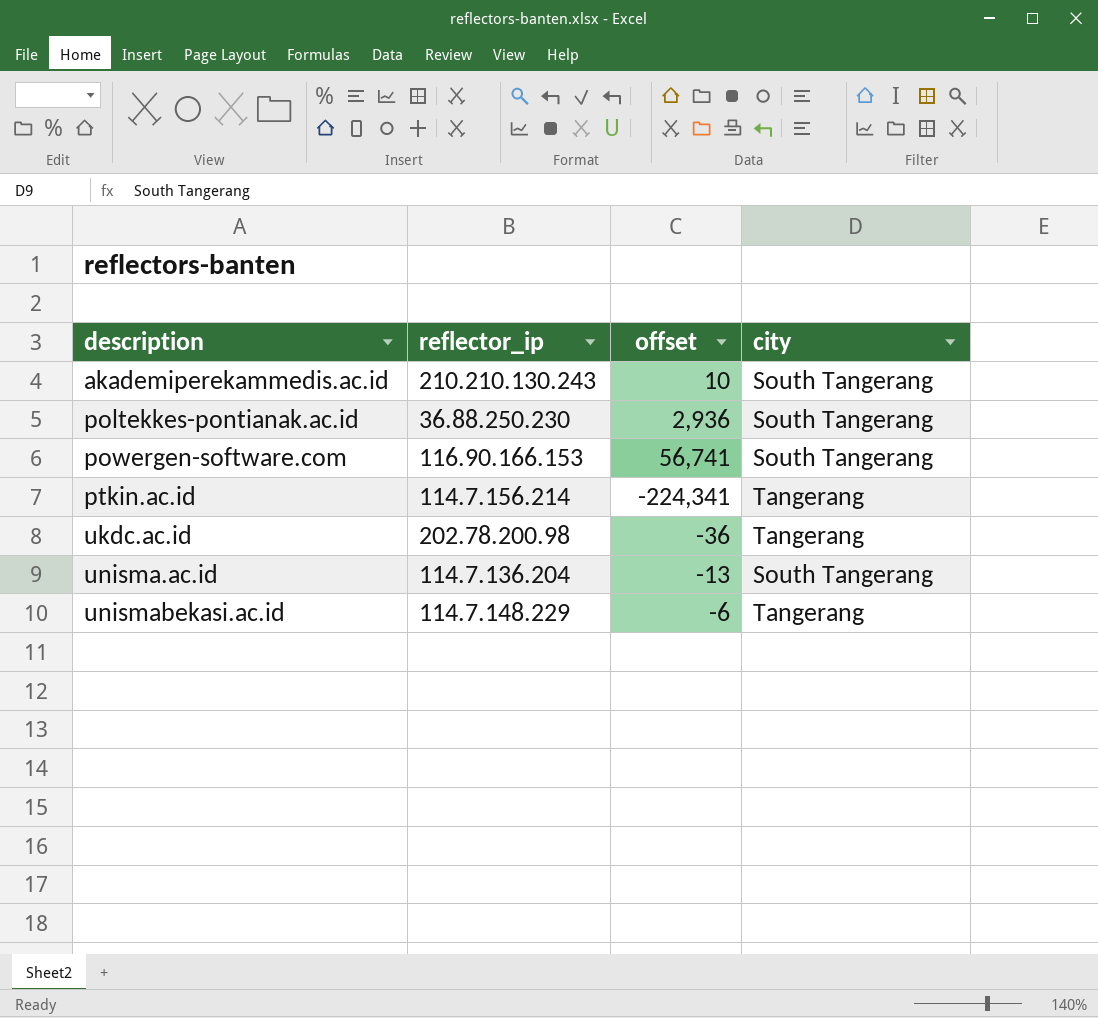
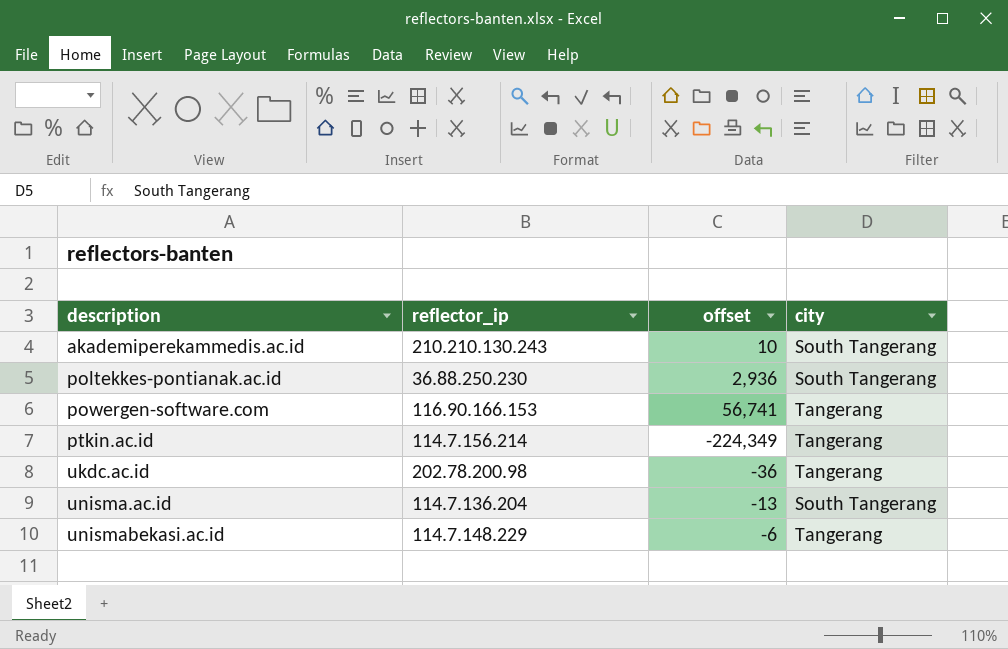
powergen-software.com | city: South Tangerang -> Tangerang
ptkin.ac.id | offset: -224,341 -> -224,349

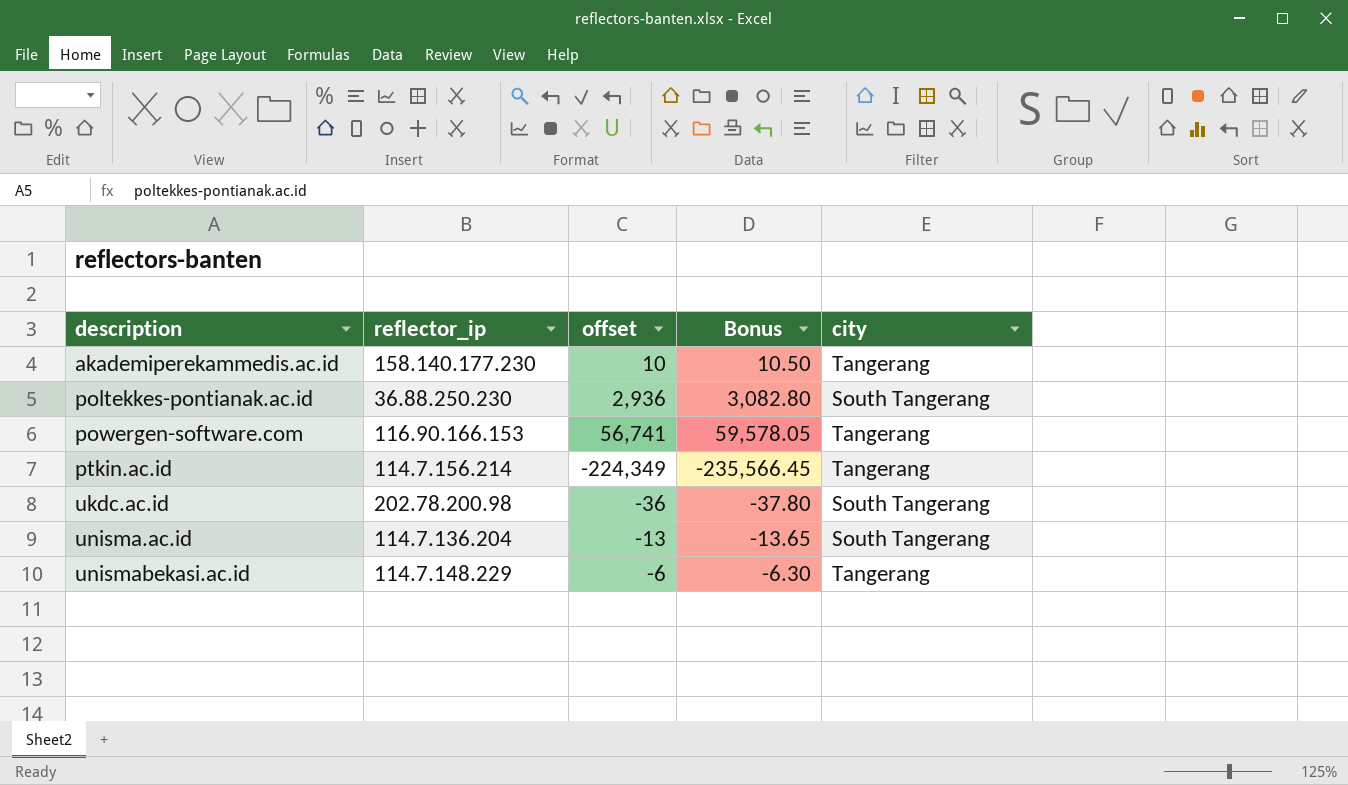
column Bonus | formula: none -> [offset] * 1.05
akademiperekammedis.ac.id | reflector_ip: 210.210.130.243 -> 158.140.177.230
akademiperekammedis.ac.id | city: South Tangerang -> Tangerang
ukdc.ac.id | city: Tangerang -> South Tangerang

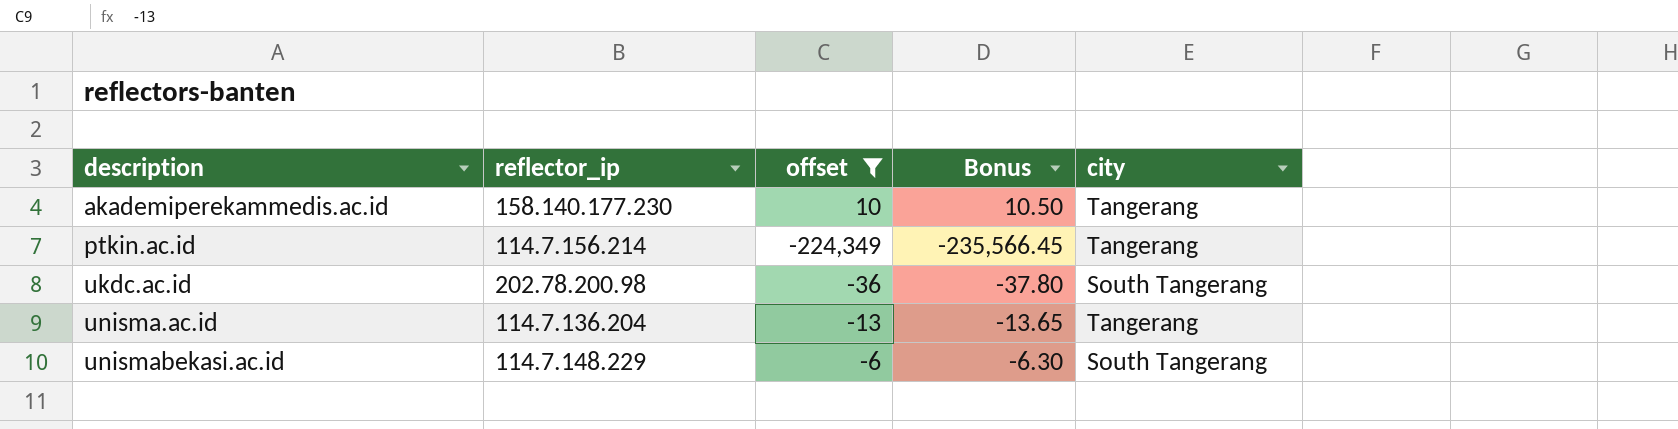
filter: none -> offset <= 10
unisma.ac.id | city: South Tangerang -> Tangerang
unismabekasi.ac.id | city: Tangerang -> South Tangerang

